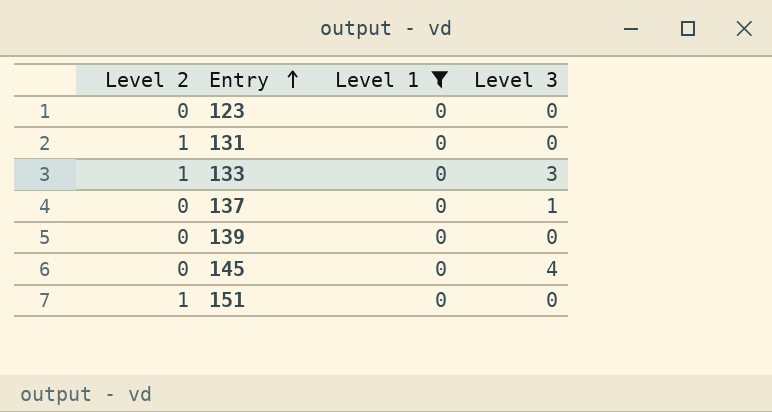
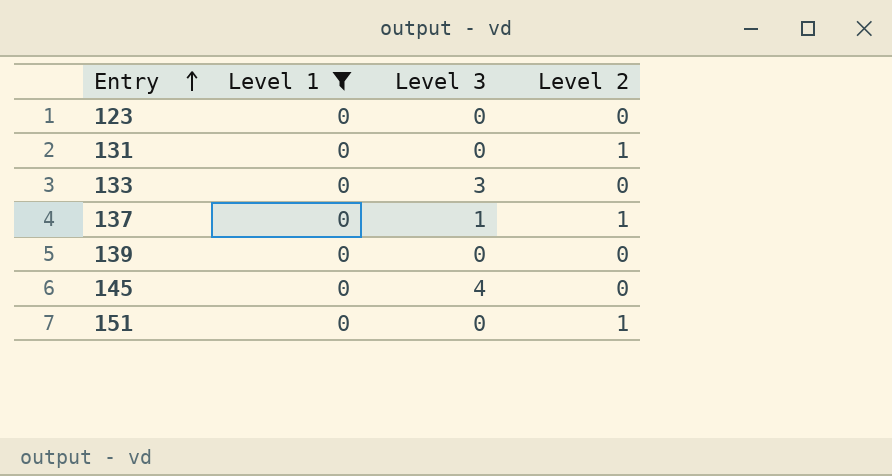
column Level 2 | position: 1 -> 4
133 | Level 2: 1 -> 0
137 | Level 2: 0 -> 1

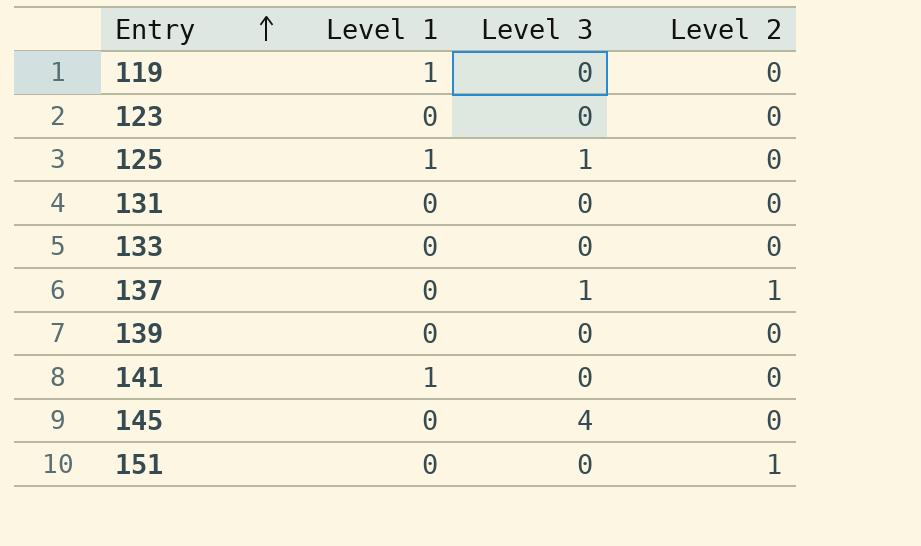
filter: Level 1 = 0 -> none
131 | Level 2: 1 -> 0
133 | Level 3: 3 -> 0

